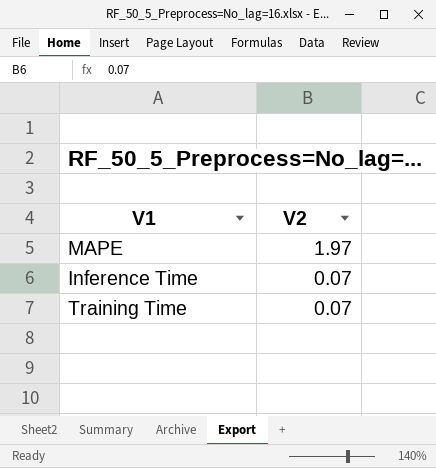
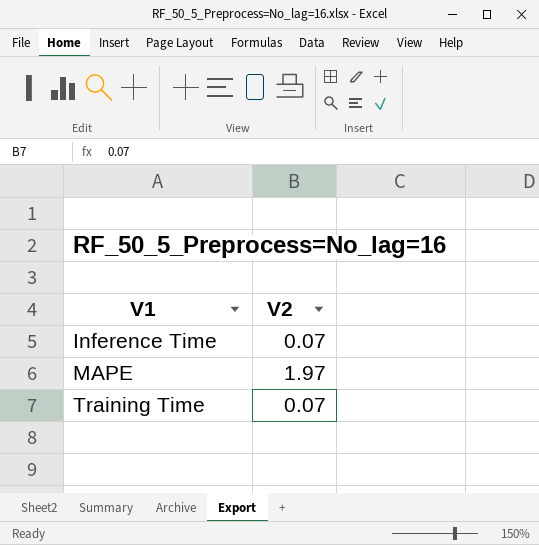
row order: V2 descending -> V1 ascending

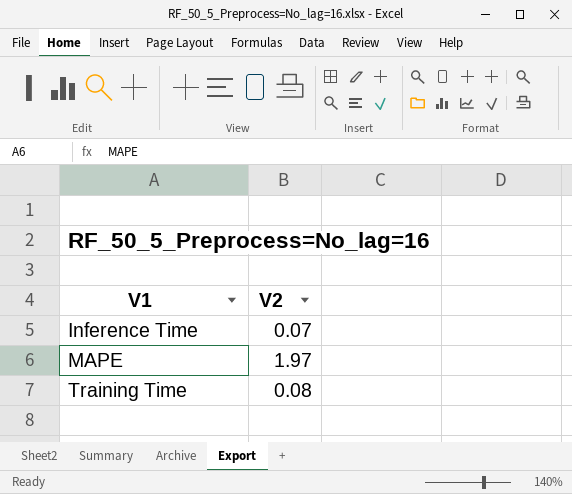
Training Time | V2: 0.07 -> 0.08

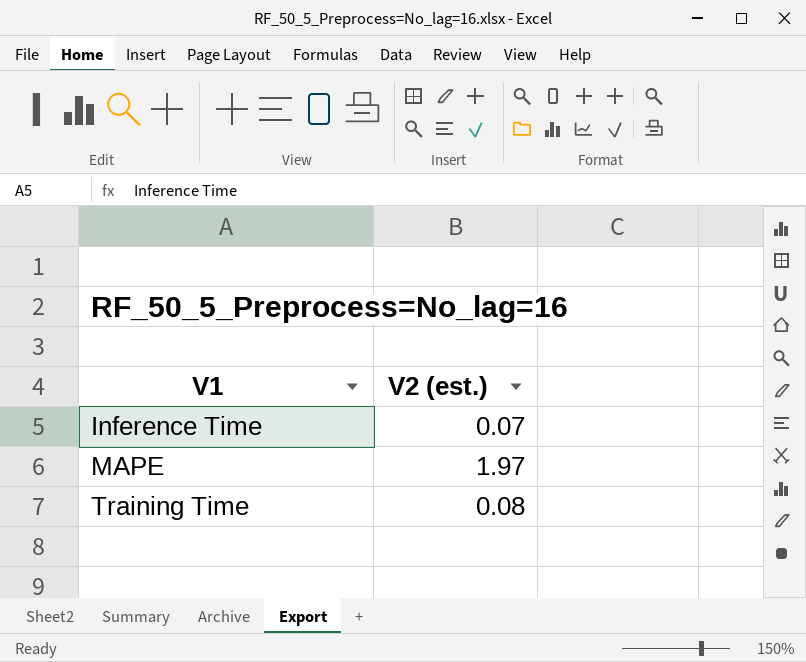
column name: V2 -> V2 (est.)

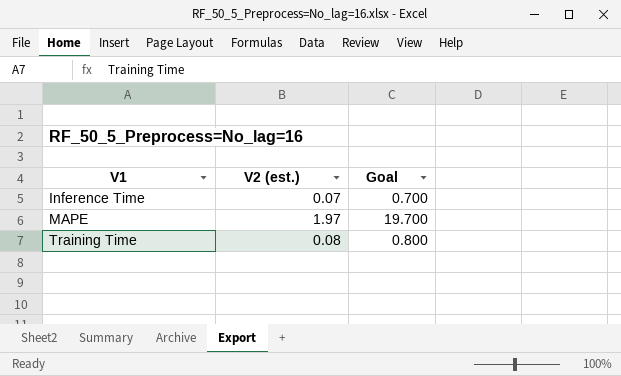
column Goal | formula: none -> [V2 (est.)] * 10

